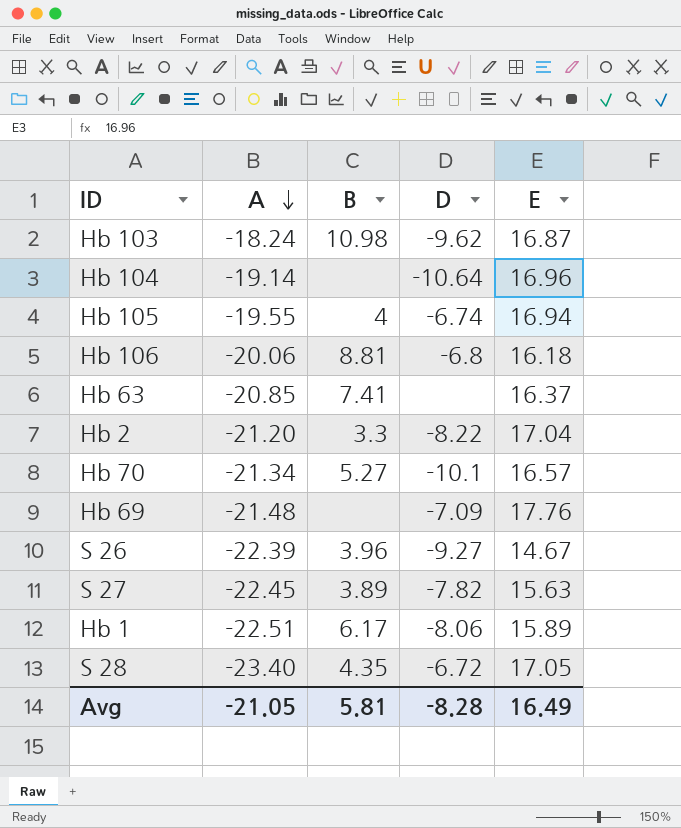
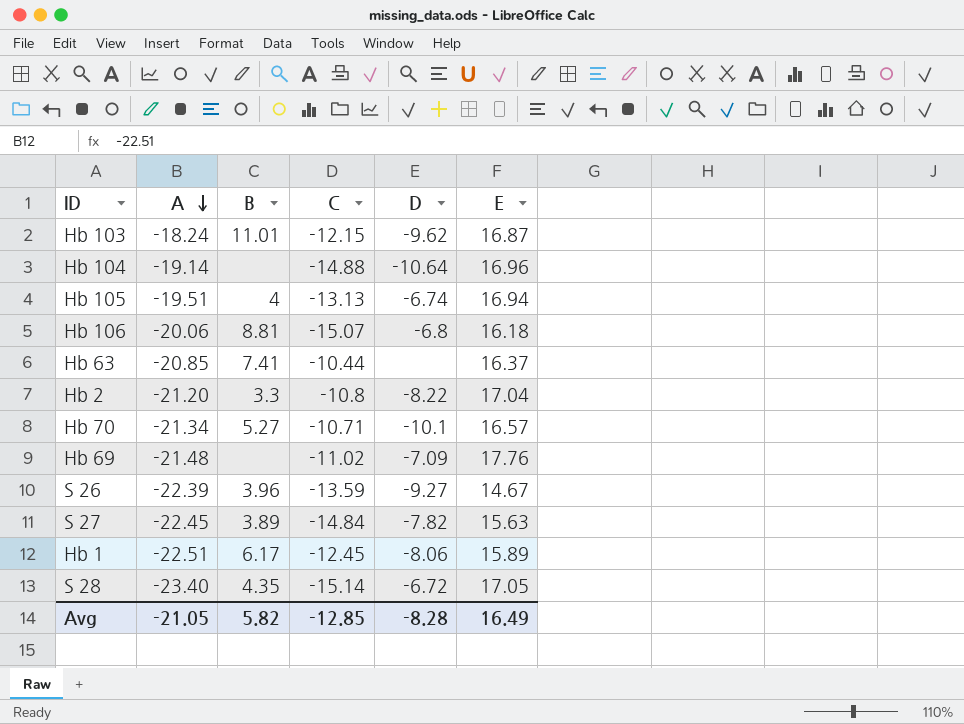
column C | position: none -> 4
Hb 103 | B: 10.98 -> 11.01
Hb 105 | A: -19.55 -> -19.51
Avg | B: 5.81 -> 5.82

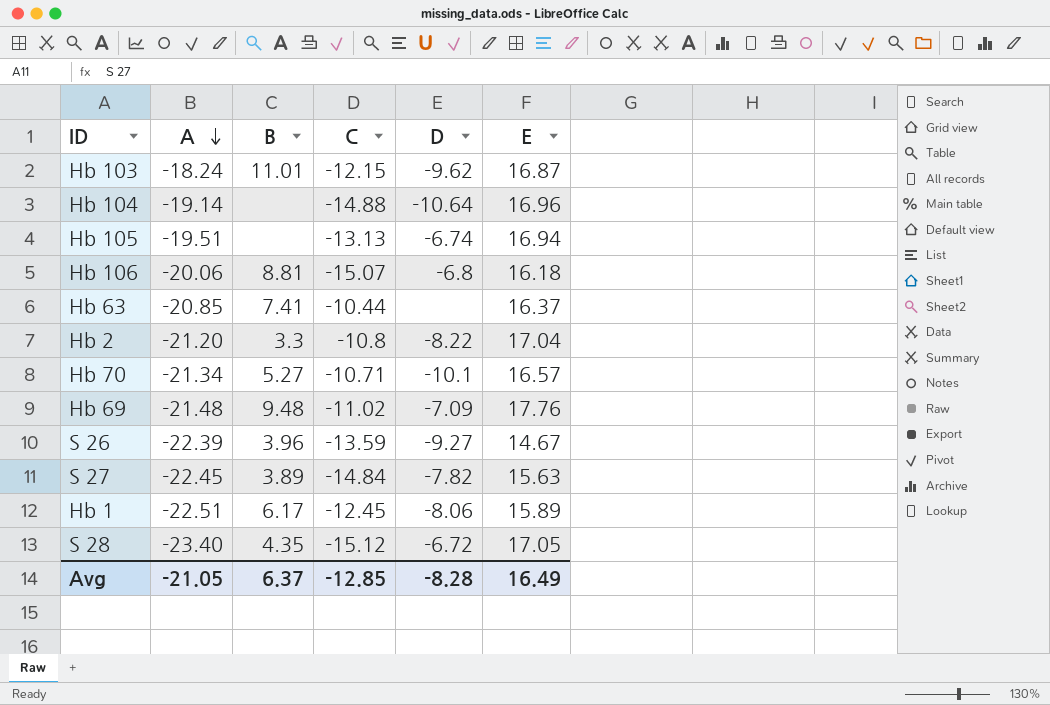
Hb 105 | B: 4 -> none
Hb 69 | B: none -> 9.48
S 28 | C: -15.14 -> -15.12
Avg | B: 5.82 -> 6.37

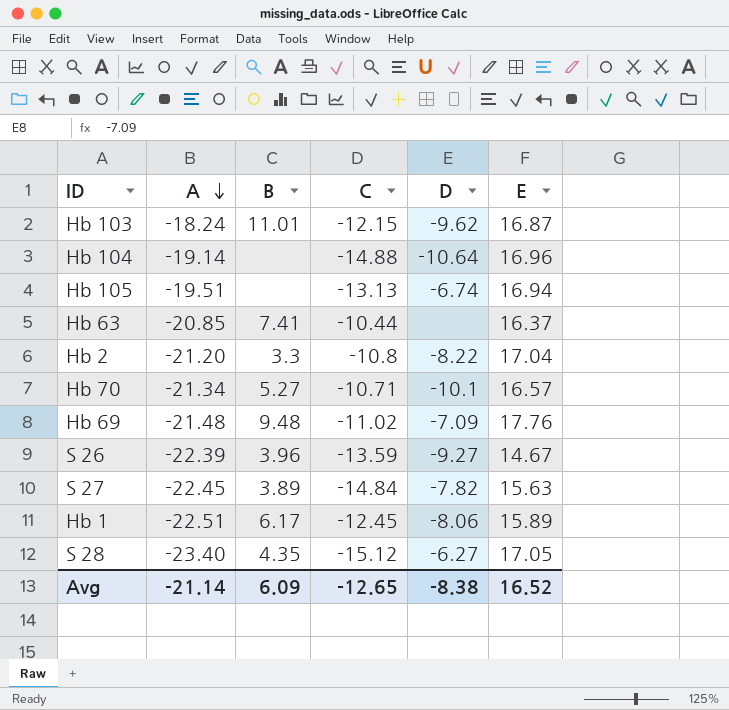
row Hb 106: -20.06 | 8.81 | -15.07 | -6.8 | 16.18 -> none
S 28 | D: -6.72 -> -6.27
Avg | A: -21.05 -> -21.14
Avg | B: 6.37 -> 6.09
Avg | C: -12.85 -> -12.65
Avg | D: -8.28 -> -8.38
Avg | E: 16.49 -> 16.52

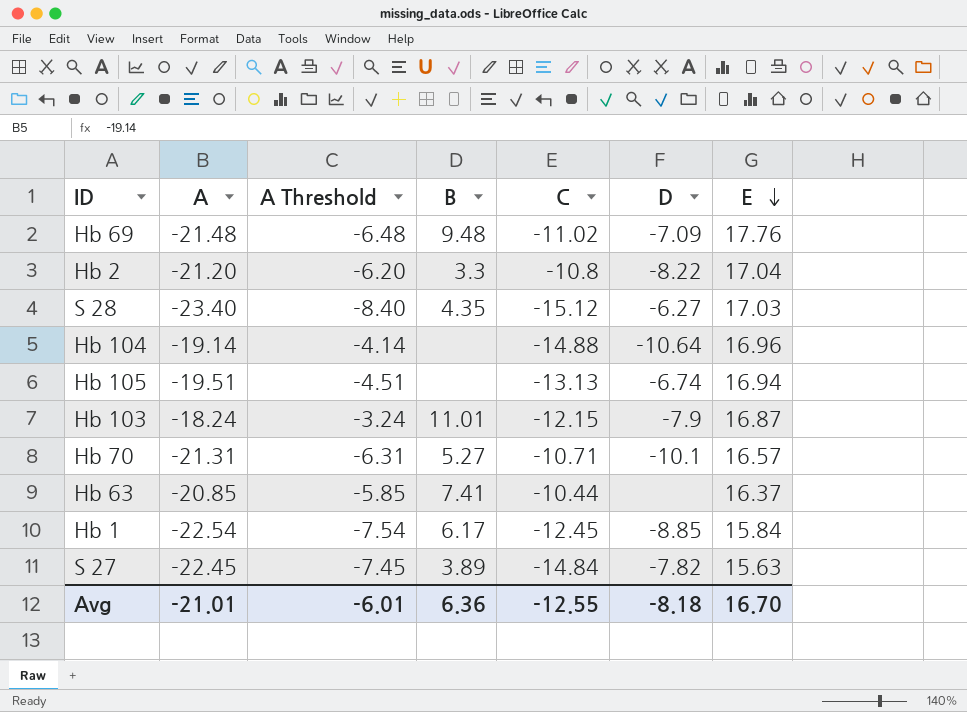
row order: A descending -> E descending
column A Threshold | formula: none -> [A] + 15
row S 26: -22.39 | 3.96 | -13.59 | -9.27 | 14.67 -> none
S 28 | E: 17.05 -> 17.03
Hb 103 | D: -9.62 -> -7.9
Hb 70 | A: -21.34 -> -21.31
Hb 1 | A: -22.51 -> -22.54
Hb 1 | D: -8.06 -> -8.85
Hb 1 | E: 15.89 -> 15.84
Avg | A: -21.14 -> -21.01
Avg | B: 6.09 -> 6.36
Avg | C: -12.65 -> -12.55
Avg | D: -8.38 -> -8.18
Avg | E: 16.52 -> 16.70

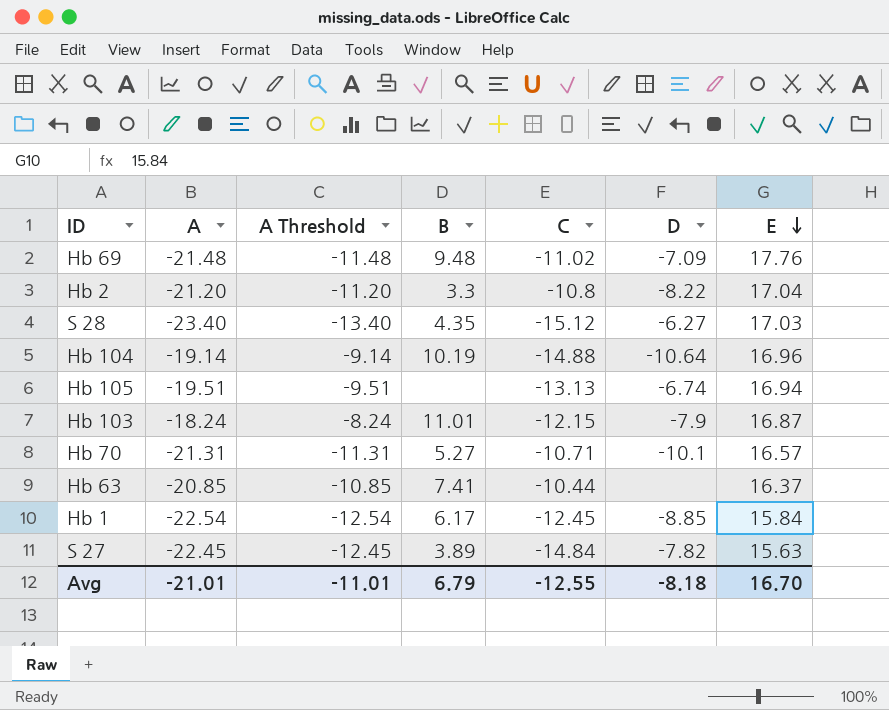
column A Threshold | formula: [A] + 15 -> [A] + 10
Hb 104 | B: none -> 10.19
Avg | A Threshold: -6.01 -> -11.01
Avg | B: 6.36 -> 6.79

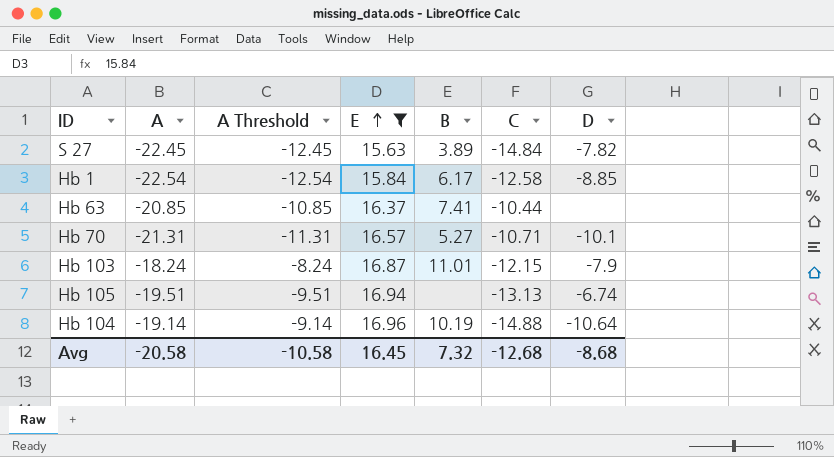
filter: none -> E <= 16.96
row order: E descending -> E ascending
column E | position: 7 -> 4
Hb 1 | C: -12.45 -> -12.58
Avg | A: -21.01 -> -20.58
Avg | A Threshold: -11.01 -> -10.58
Avg | E: 16.70 -> 16.45
Avg | B: 6.79 -> 7.32
Avg | C: -12.55 -> -12.68
Avg | D: -8.18 -> -8.68

